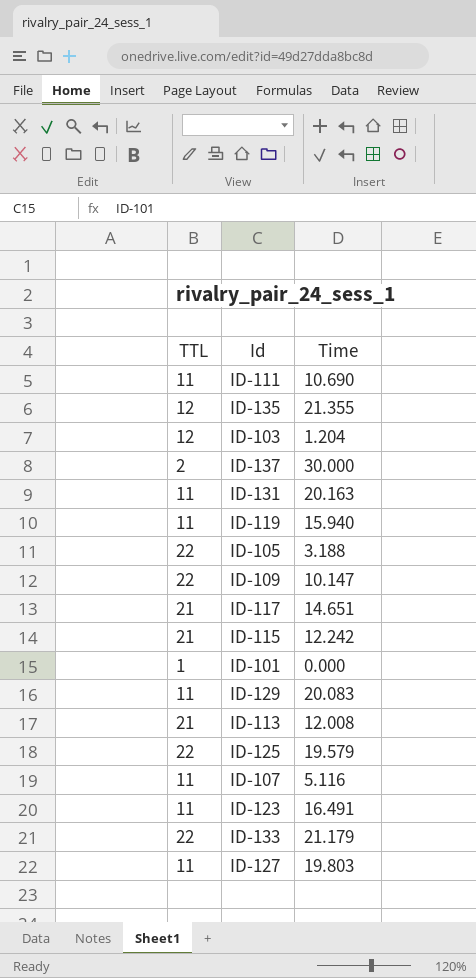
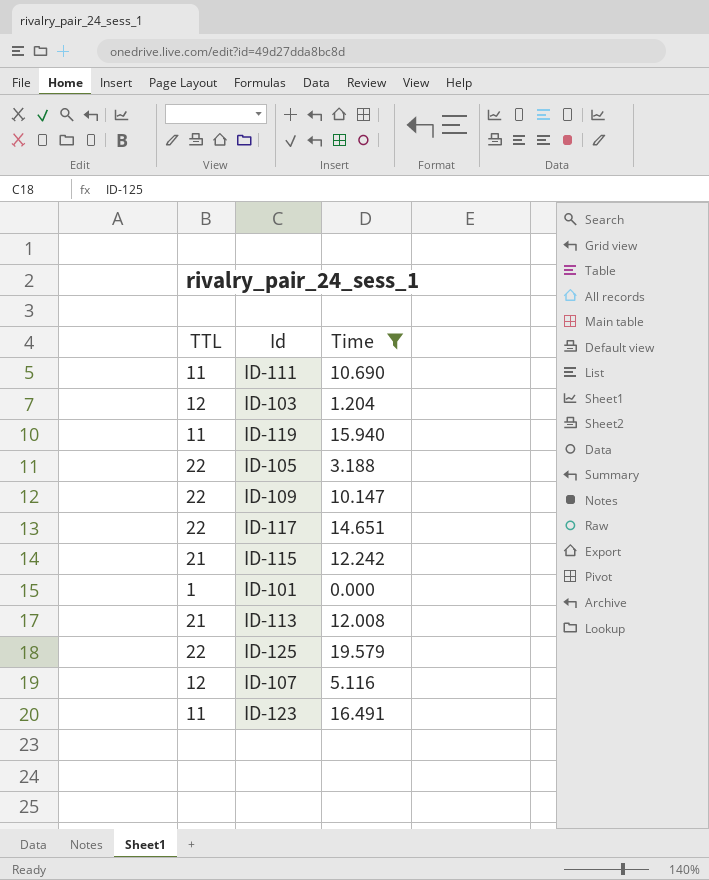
filter: none -> Time <= 19.579
ID-117 | TTL: 21 -> 22
ID-107 | TTL: 11 -> 12

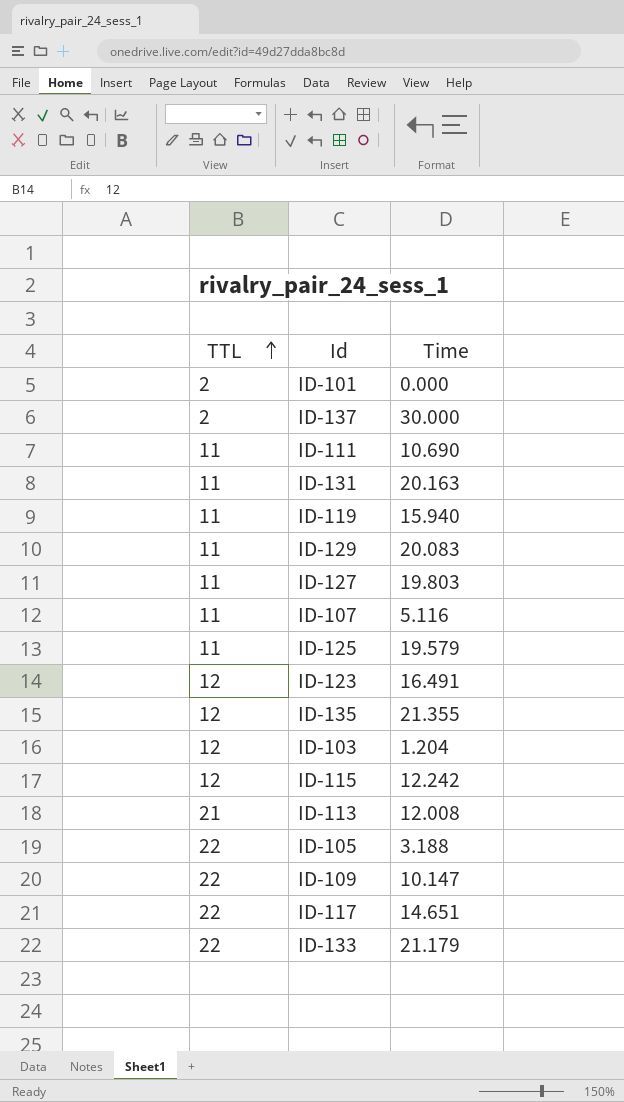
filter: Time <= 19.579 -> none
row order: none -> TTL ascending
ID-101 | TTL: 1 -> 2
ID-107 | TTL: 12 -> 11
ID-125 | TTL: 22 -> 11
ID-123 | TTL: 11 -> 12
ID-115 | TTL: 21 -> 12

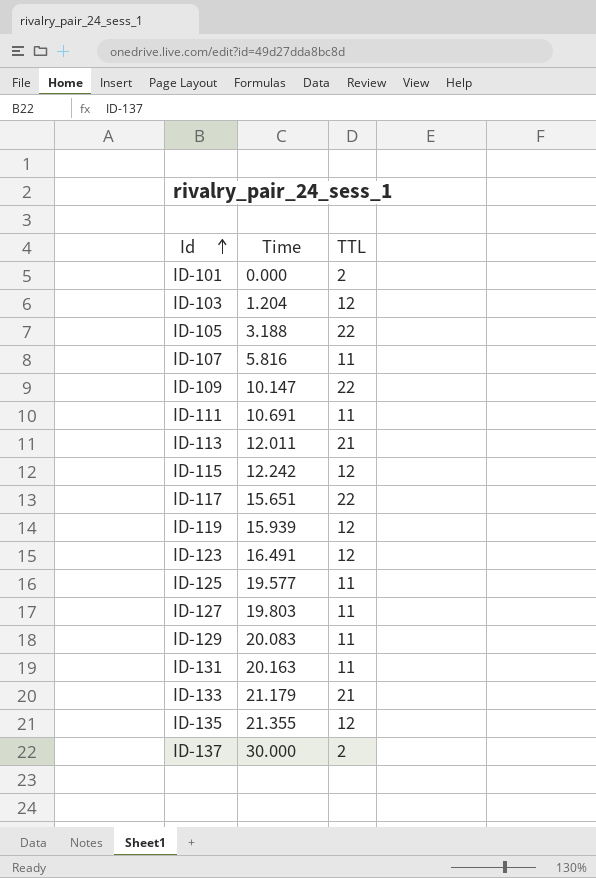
row order: TTL ascending -> Id ascending
column TTL | position: 1 -> 3
ID-107 | Time: 5.116 -> 5.816
ID-111 | Time: 10.690 -> 10.691
ID-113 | Time: 12.008 -> 12.011
ID-117 | Time: 14.651 -> 15.651
ID-119 | Time: 15.940 -> 15.939
ID-119 | TTL: 11 -> 12
ID-125 | Time: 19.579 -> 19.577
ID-133 | TTL: 22 -> 21

